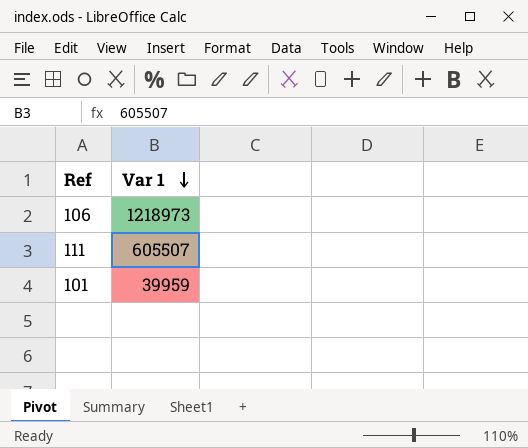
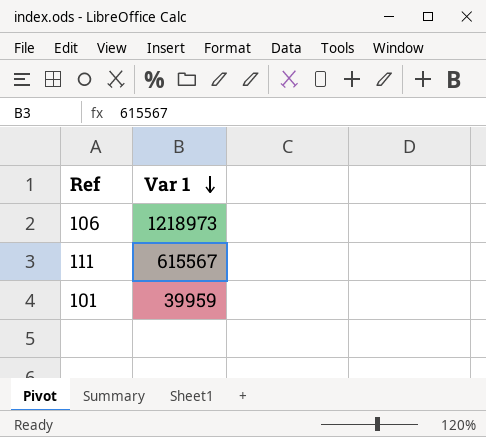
111 | Var 1: 605507 -> 615567

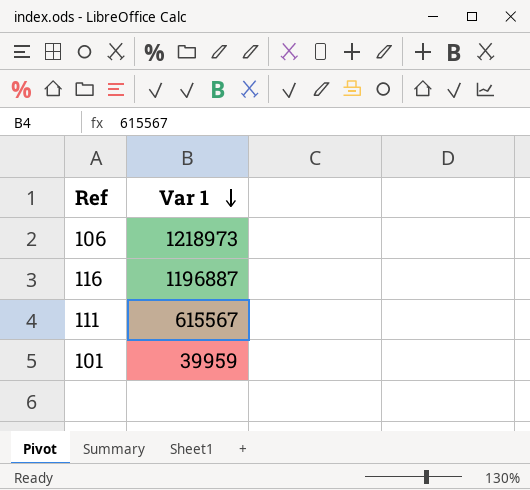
row 116: none -> 1196887

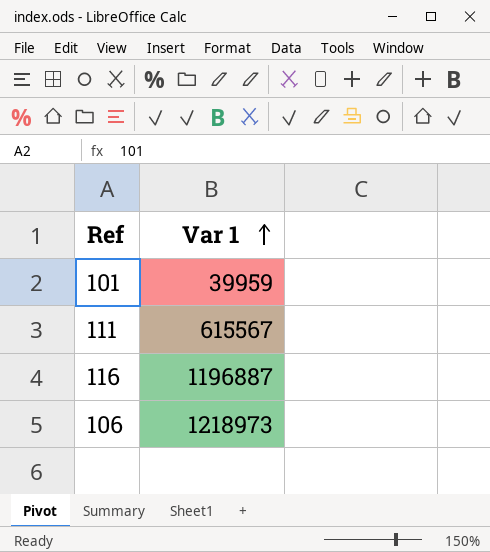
row order: Var 1 descending -> Var 1 ascending

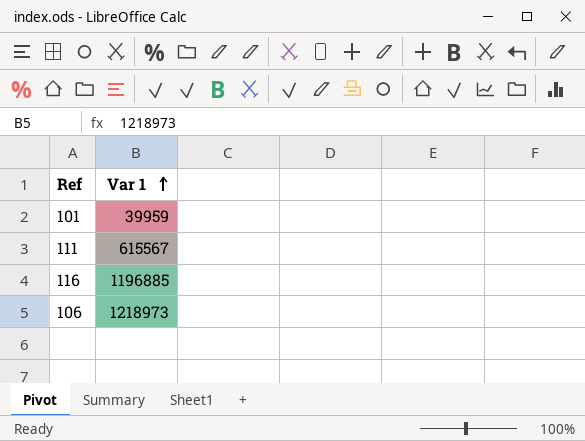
116 | Var 1: 1196887 -> 1196885

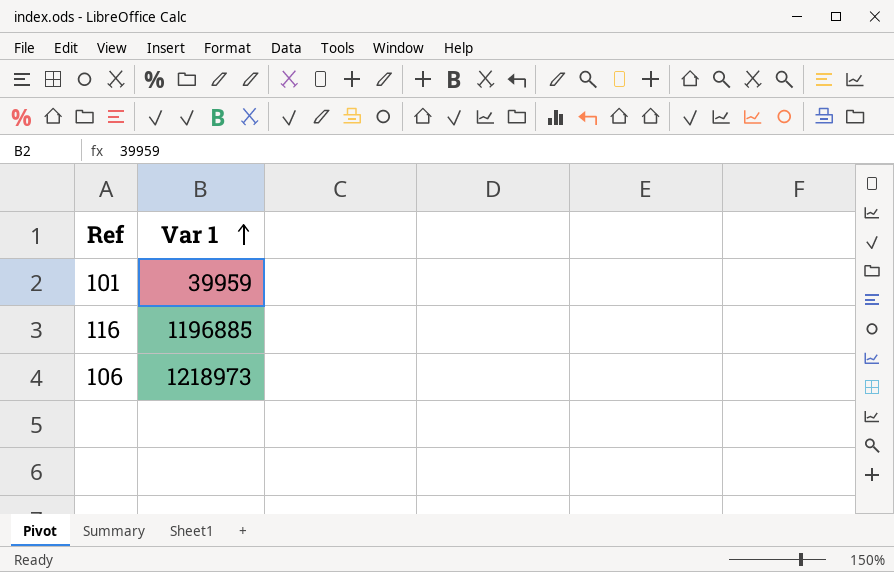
row 111: 615567 -> none

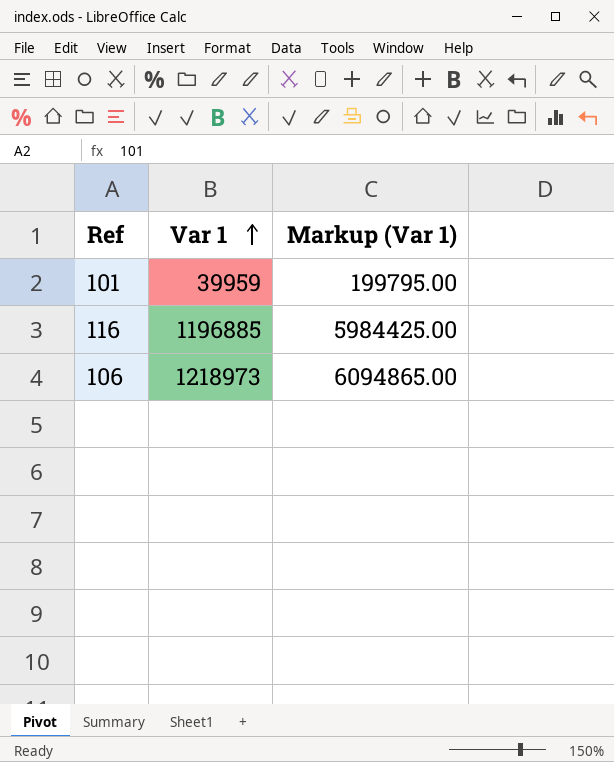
column Markup (Var 1) | formula: none -> [Var 1] * 5

